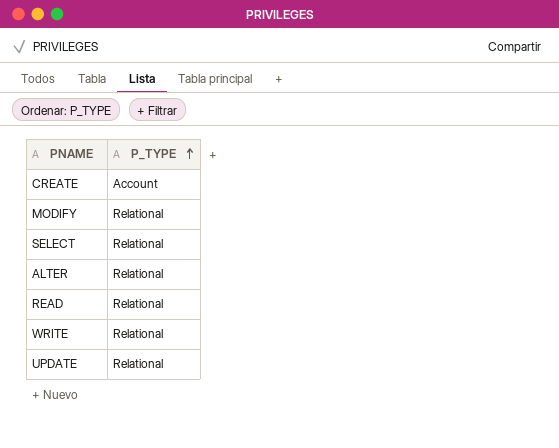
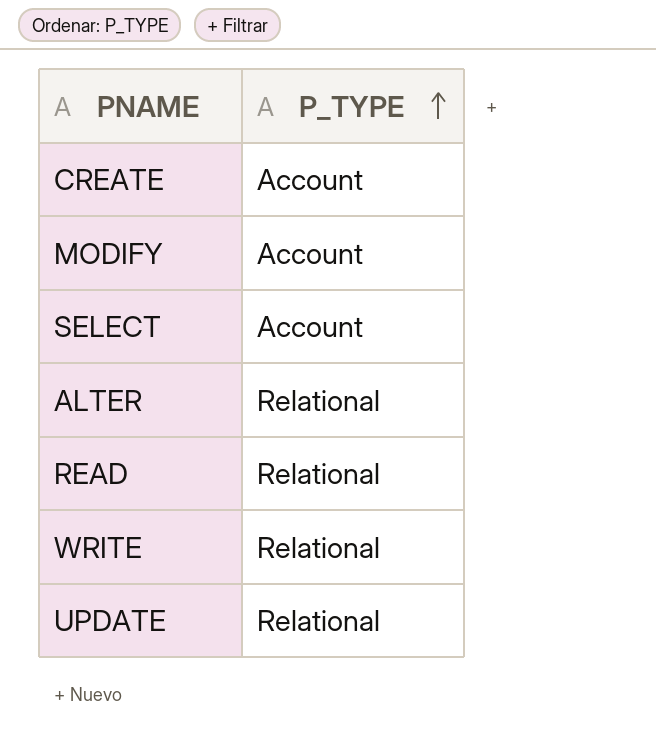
MODIFY | P_TYPE: Relational -> Account
SELECT | P_TYPE: Relational -> Account

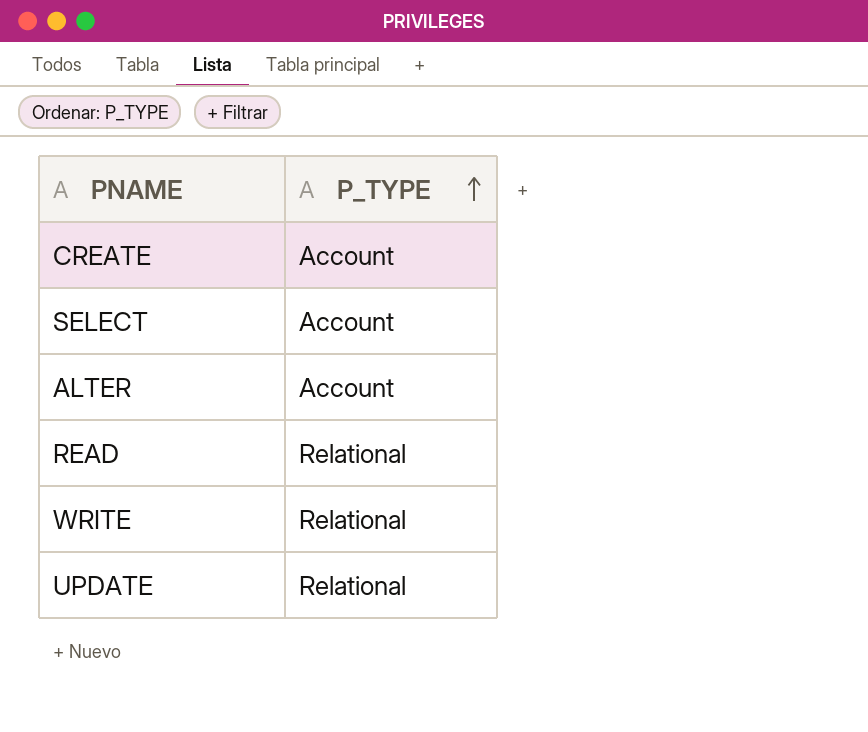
row MODIFY: Account -> none
ALTER | P_TYPE: Relational -> Account

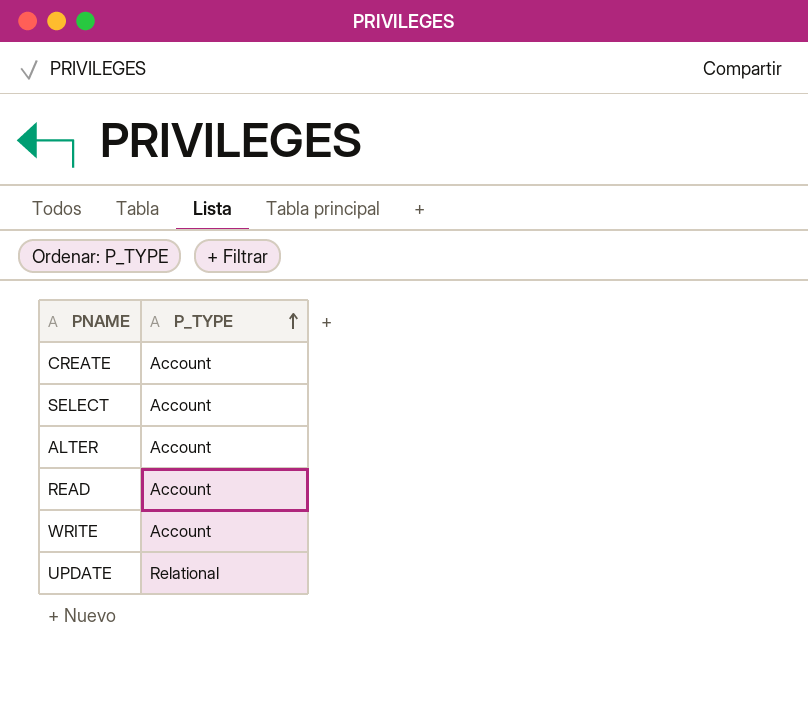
READ | P_TYPE: Relational -> Account
WRITE | P_TYPE: Relational -> Account

